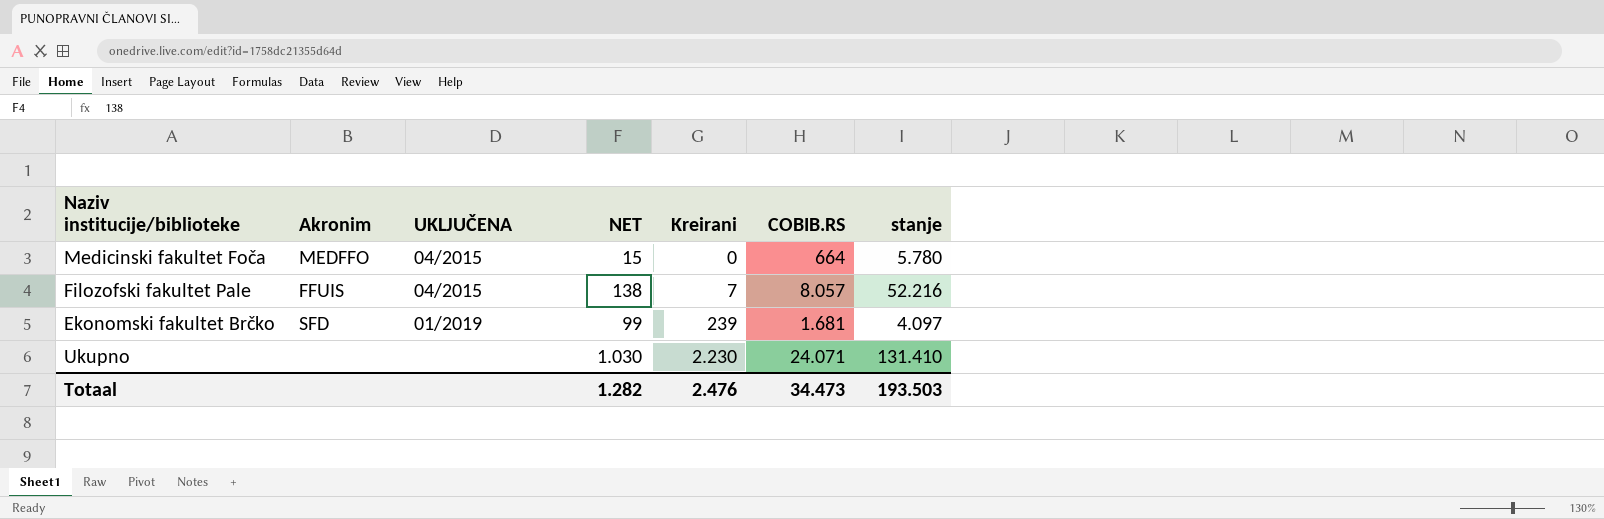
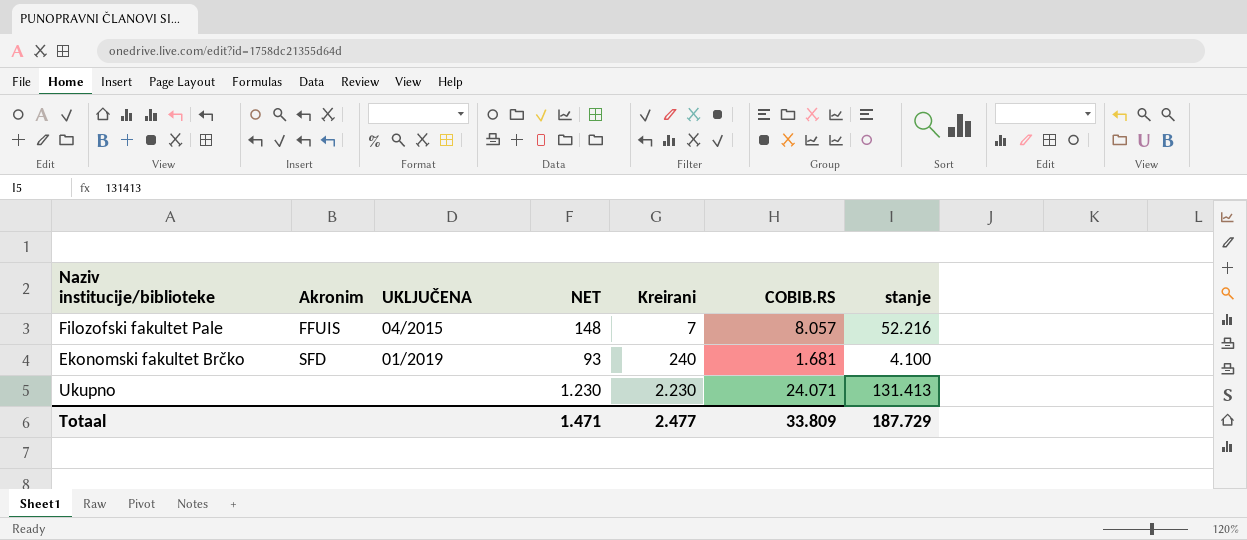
row Medicinski fakultet Foča: MEDFFO | 04/2015 | 15 | 0 | 664 | 5.780 -> none
Filozofski fakultet Pale | NET: 138 -> 148
Ekonomski fakultet Brčko | NET: 99 -> 93
Ekonomski fakultet Brčko | Kreirani: 239 -> 240
Ekonomski fakultet Brčko | stanje: 4.097 -> 4.100
Ukupno | NET: 1.030 -> 1.230
Ukupno | stanje: 131.410 -> 131.413
Totaal | NET: 1.282 -> 1.471
Totaal | Kreirani: 2.476 -> 2.477
Totaal | COBIB.RS: 34.473 -> 33.809
Totaal | stanje: 193.503 -> 187.729

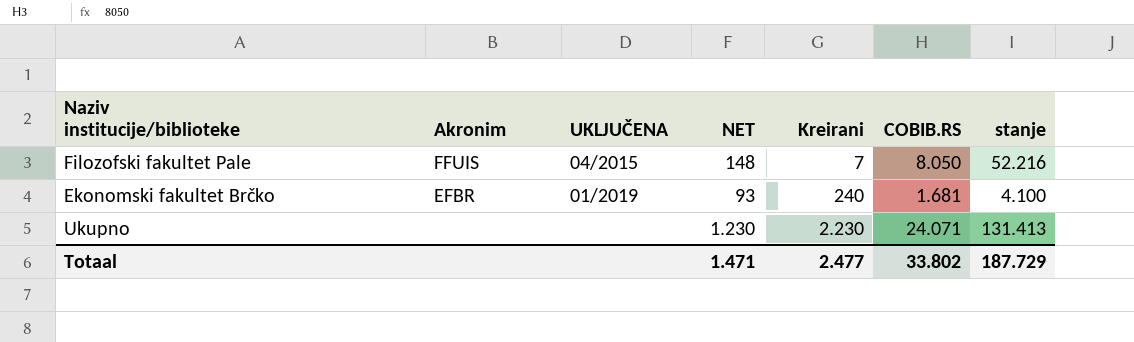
Filozofski fakultet Pale | COBIB.RS: 8.057 -> 8.050
Ekonomski fakultet Brčko | Akronim: SFD -> EFBR
Totaal | COBIB.RS: 33.809 -> 33.802

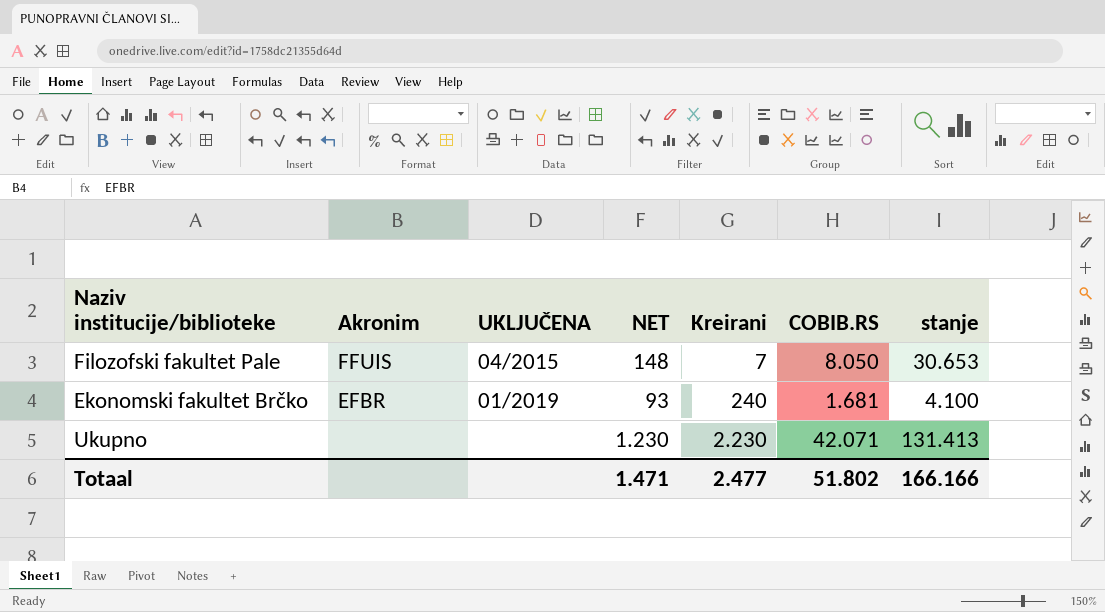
Filozofski fakultet Pale | stanje: 52.216 -> 30.653
Ukupno | COBIB.RS: 24.071 -> 42.071
Totaal | COBIB.RS: 33.802 -> 51.802
Totaal | stanje: 187.729 -> 166.166

